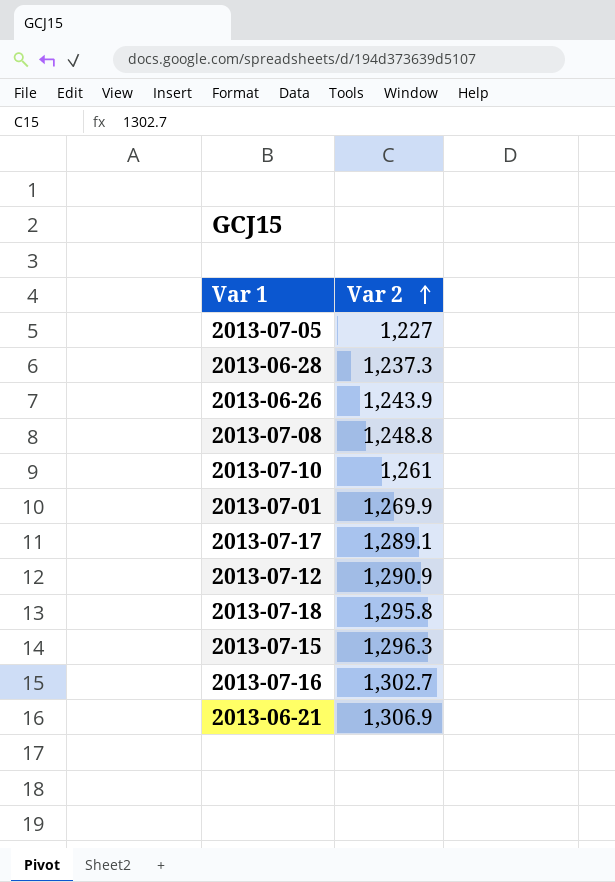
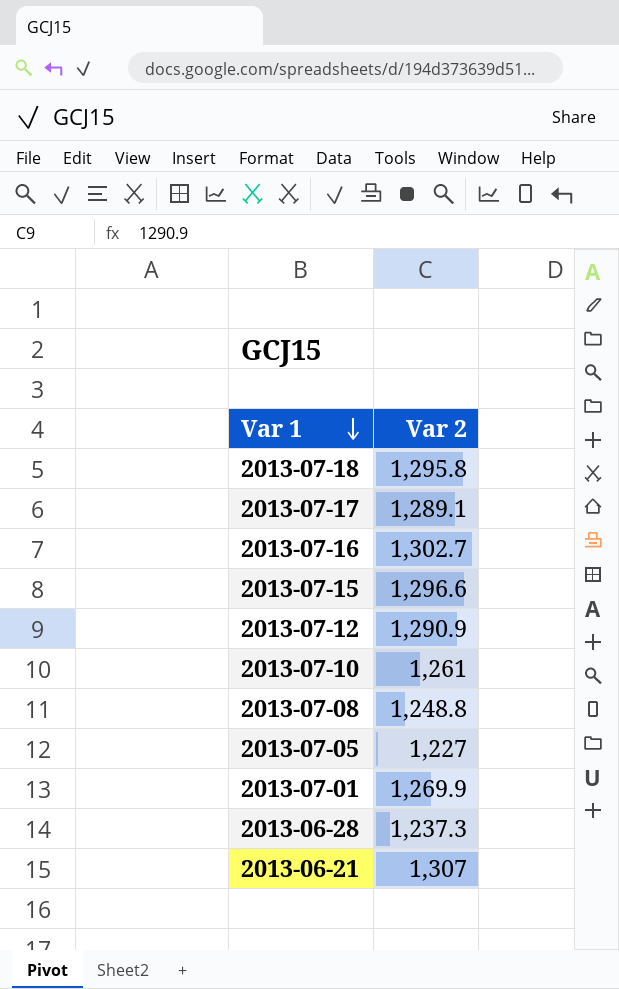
row order: Var 2 ascending -> Var 1 descending
row 2013-06-26: 1,243.9 -> none
2013-07-15 | Var 2: 1,296.3 -> 1,296.6
2013-06-21 | Var 2: 1,306.9 -> 1,307

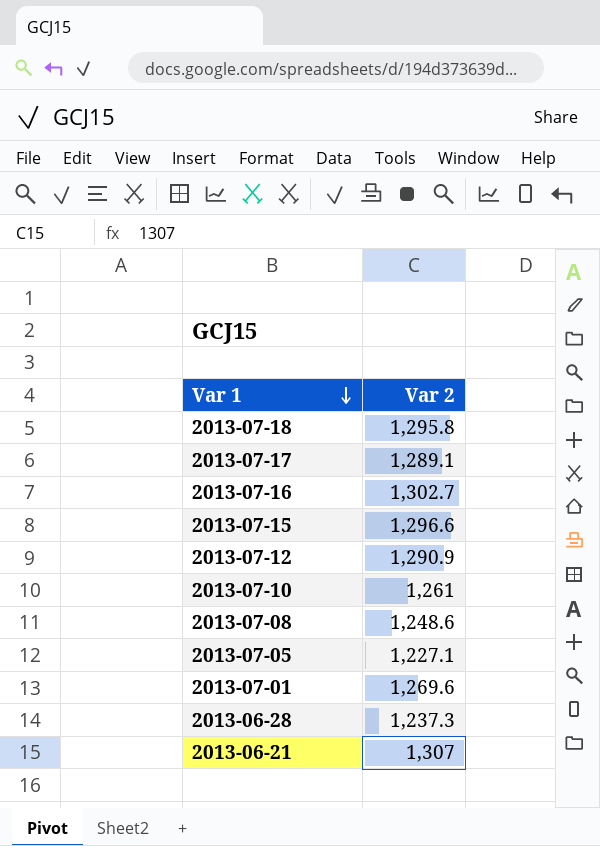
2013-07-08 | Var 2: 1,248.8 -> 1,248.6
2013-07-05 | Var 2: 1,227 -> 1,227.1
2013-07-01 | Var 2: 1,269.9 -> 1,269.6

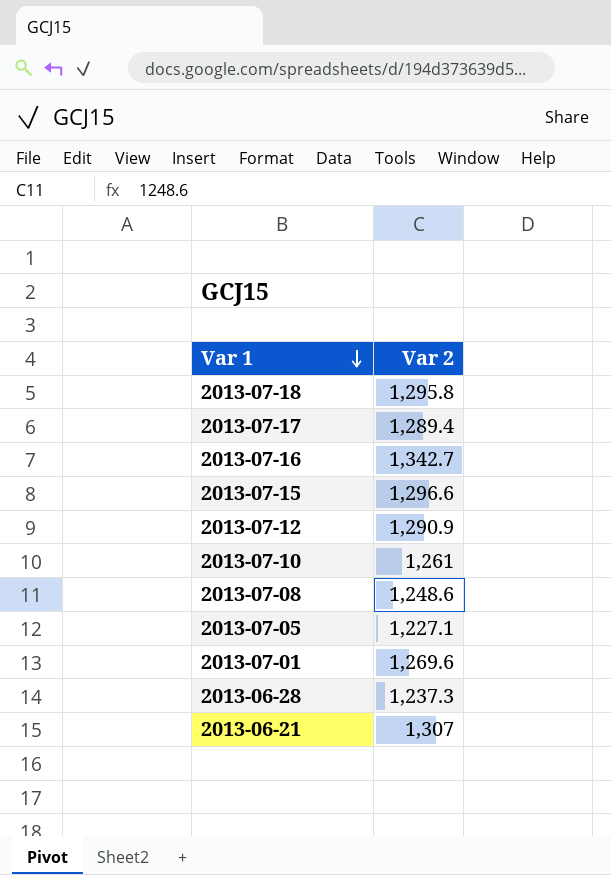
2013-07-17 | Var 2: 1,289.1 -> 1,289.4
2013-07-16 | Var 2: 1,302.7 -> 1,342.7

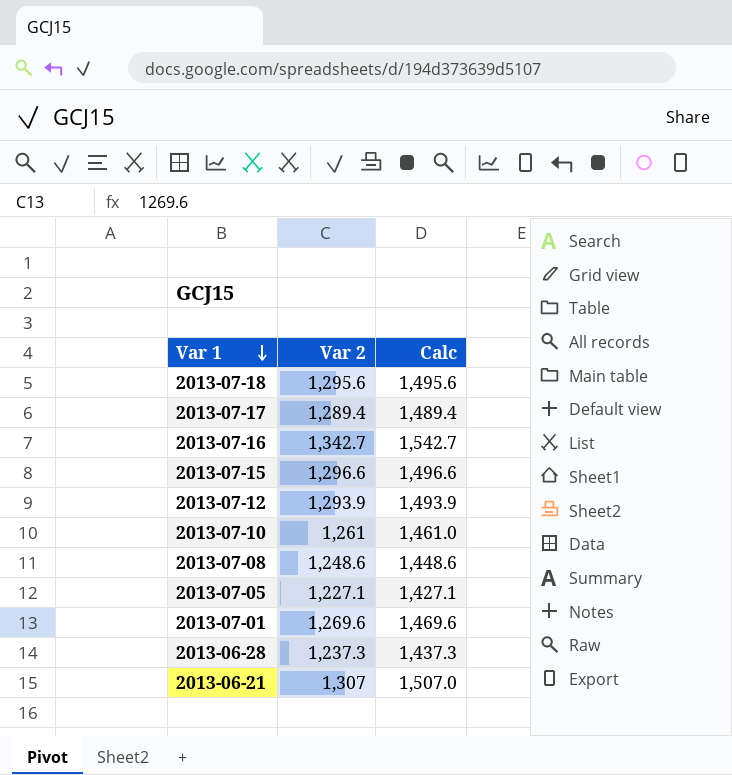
column Calc | formula: none -> [Var 2] + 200
2013-07-18 | Var 2: 1,295.8 -> 1,295.6
2013-07-12 | Var 2: 1,290.9 -> 1,293.9

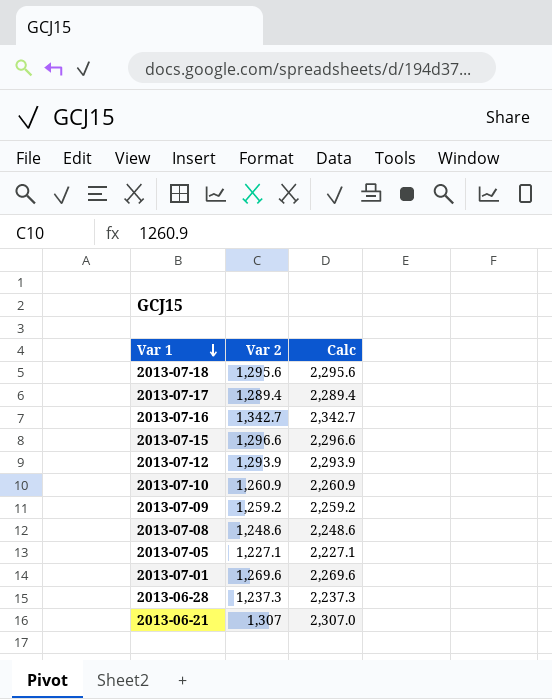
column Calc | formula: [Var 2] + 200 -> [Var 2] + 1000
2013-07-10 | Var 2: 1,261 -> 1,260.9
row 2013-07-09: none -> 1,259.2 | 2,259.2

